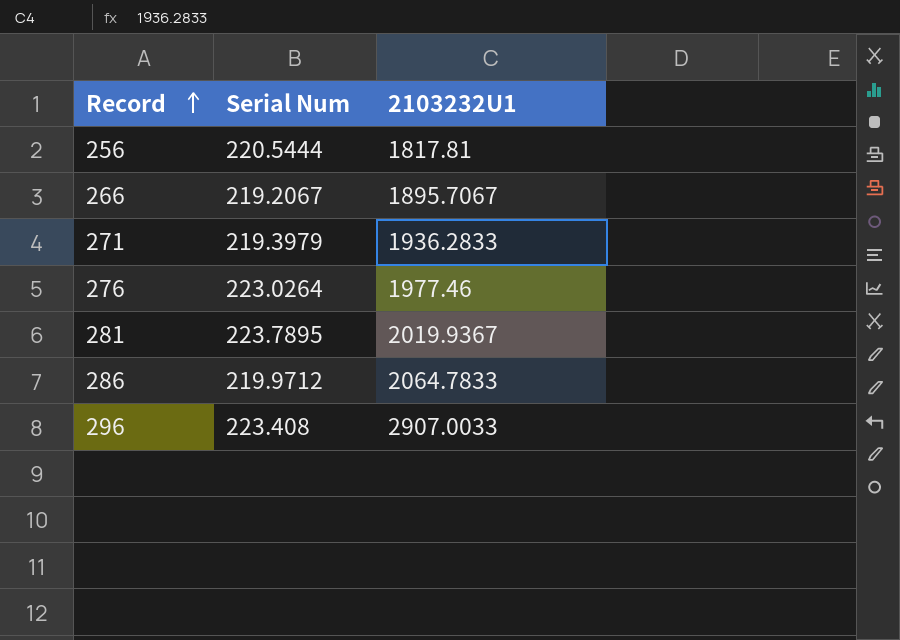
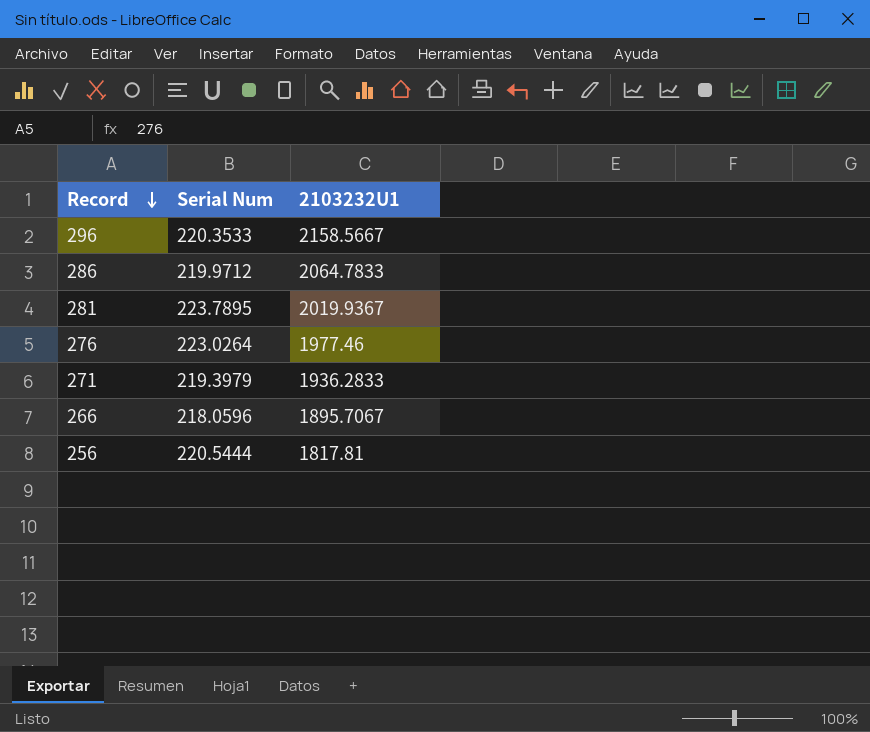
row order: Record ascending -> Record descending
296 | Serial Num: 223.408 -> 220.3533
296 | 2103232U1: 2907.0033 -> 2158.5667
266 | Serial Num: 219.2067 -> 218.0596

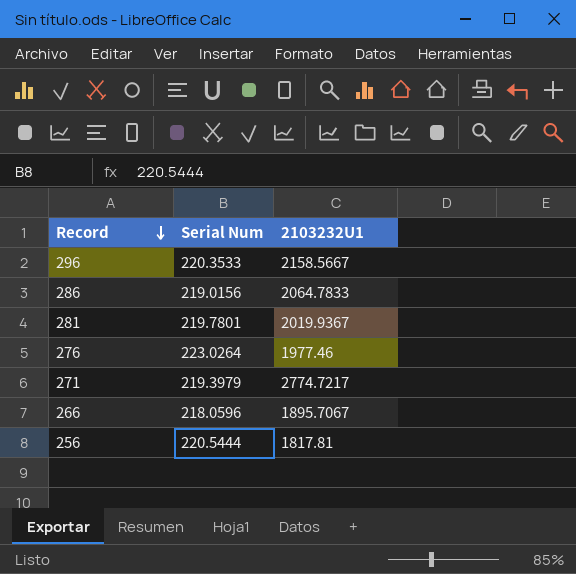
286 | Serial Num: 219.9712 -> 219.0156
281 | Serial Num: 223.7895 -> 219.7801
271 | 2103232U1: 1936.2833 -> 2774.7217

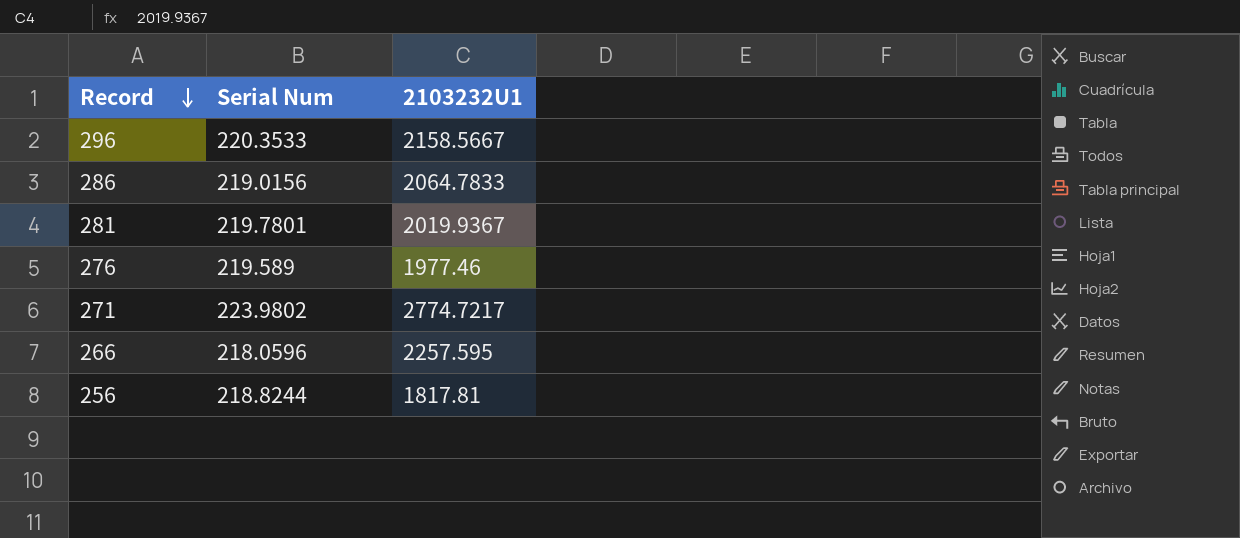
276 | Serial Num: 223.0264 -> 219.589
271 | Serial Num: 219.3979 -> 223.9802
266 | 2103232U1: 1895.7067 -> 2257.595
256 | Serial Num: 220.5444 -> 218.8244

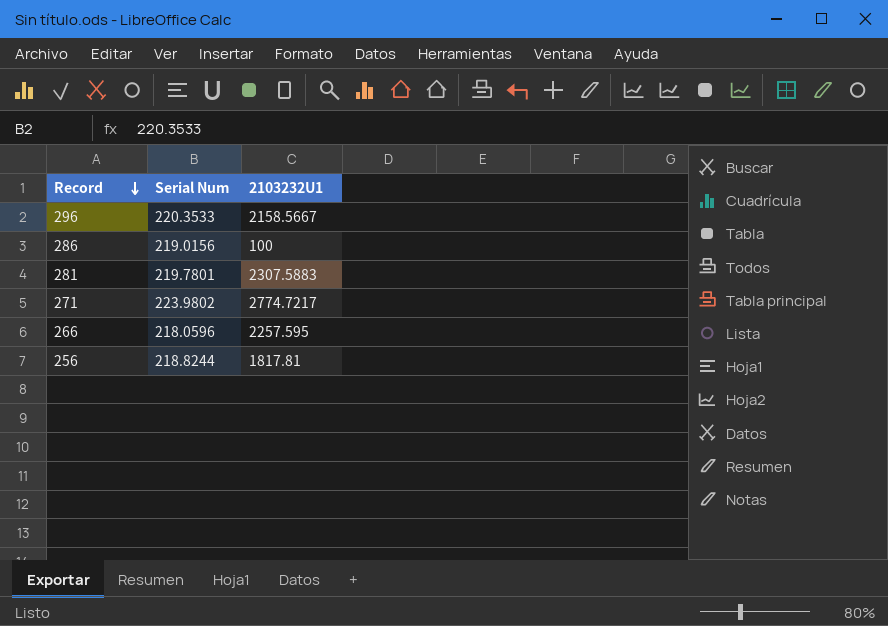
row 276: 219.589 | 1977.46 -> none
286 | 2103232U1: 2064.7833 -> 100
281 | 2103232U1: 2019.9367 -> 2307.5883

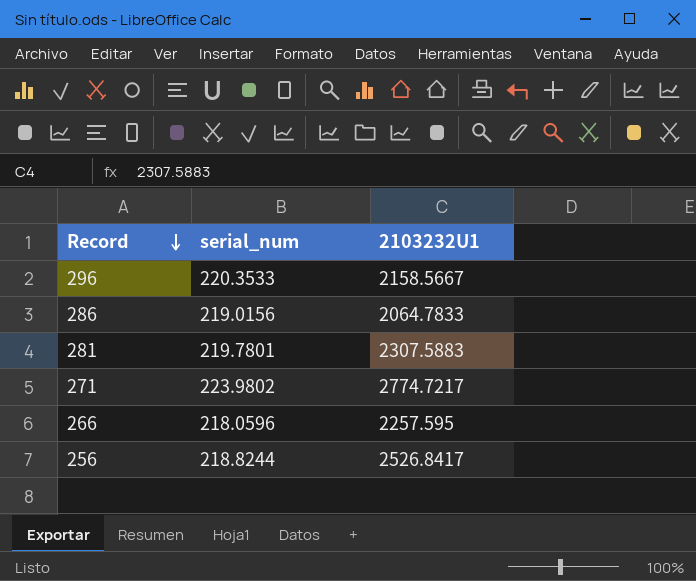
column name: Serial Num -> serial_num
286 | 2103232U1: 100 -> 2064.7833
256 | 2103232U1: 1817.81 -> 2526.8417

